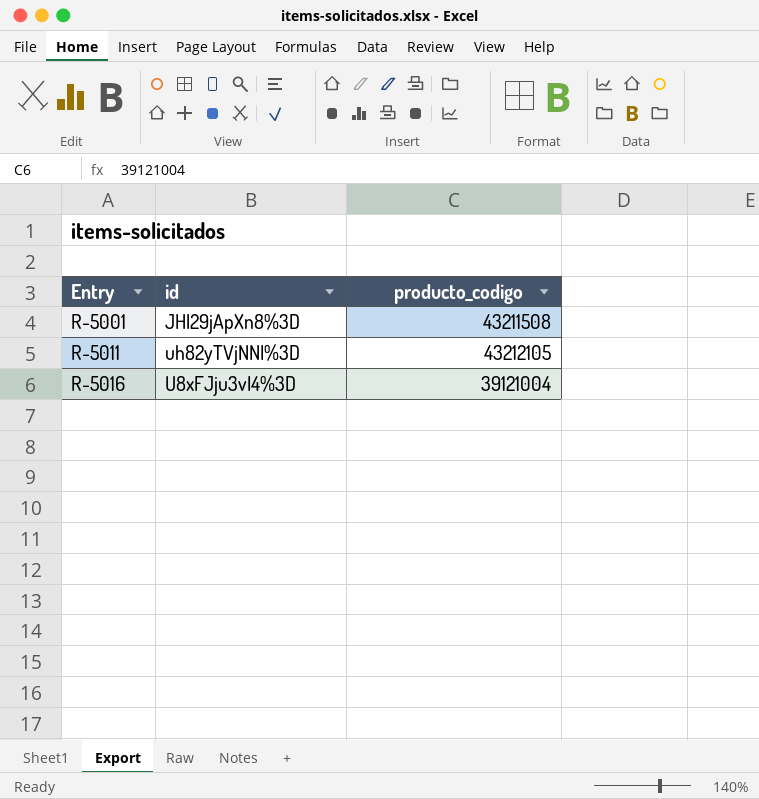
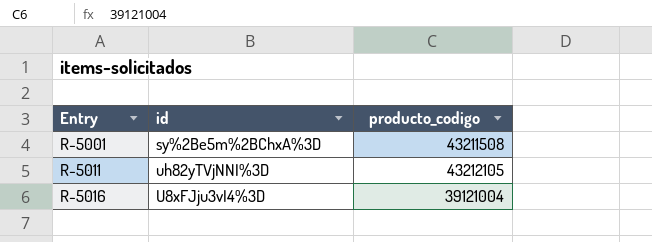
R-5001 | id: JHl29jApXn8%3D -> sy%2Be5m%2BChxA%3D

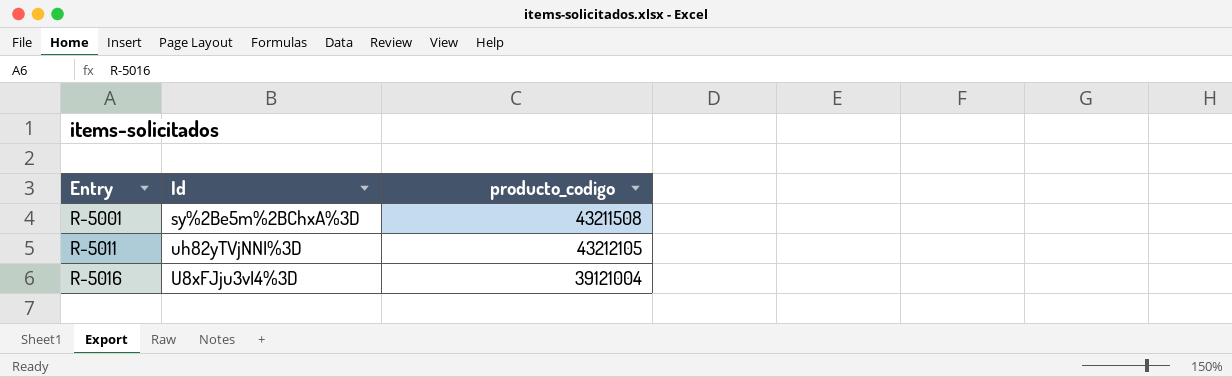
column name: id -> Id

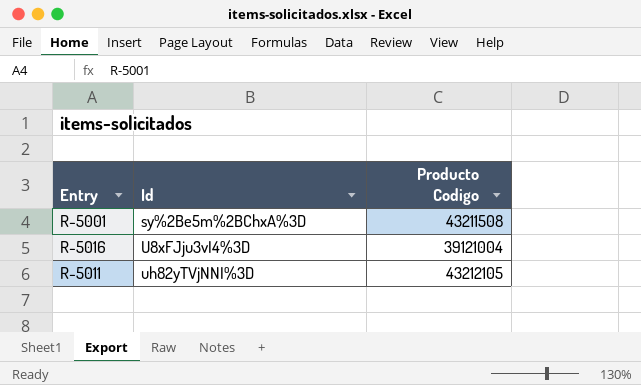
row order: Entry ascending -> Id ascending
column name: producto_codigo -> Producto Codigo

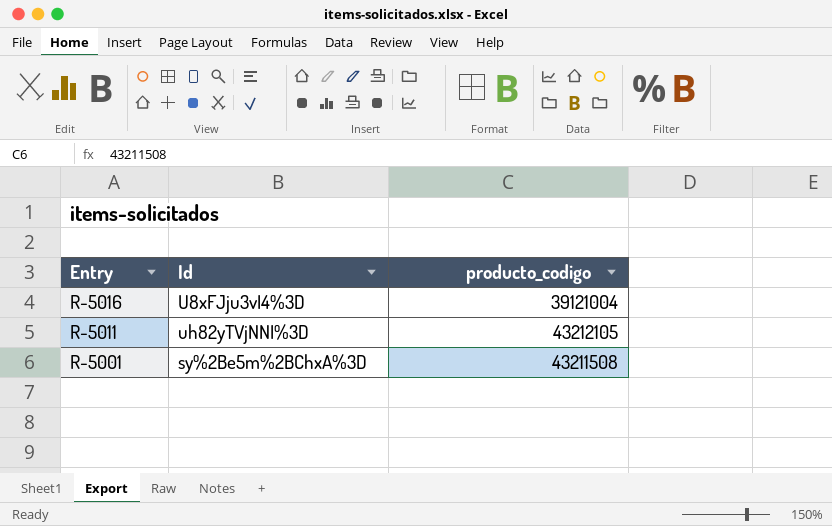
row order: Id ascending -> Entry descending
column name: Producto Codigo -> producto_codigo

